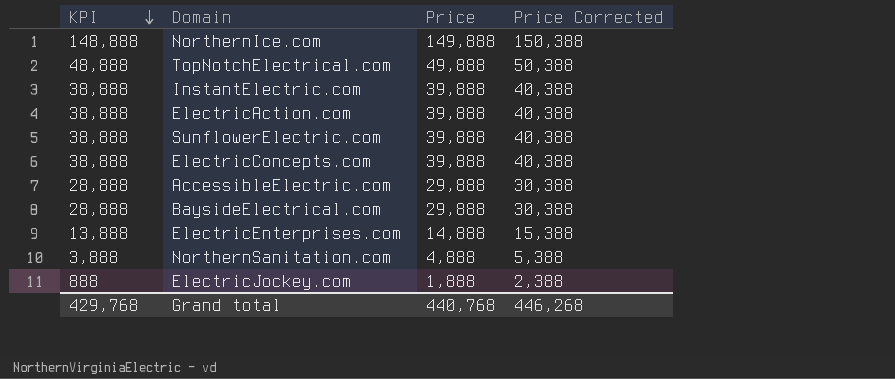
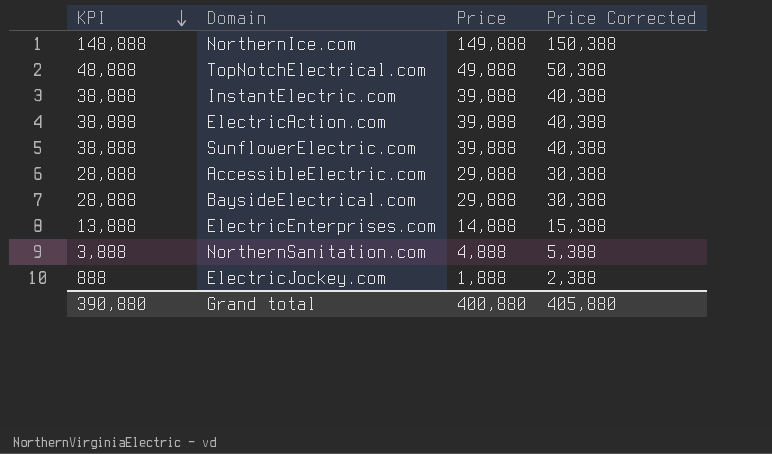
row ElectricConcepts.com: 38,888 | 39,888 | 40,388 -> none
Grand total | KPI: 429,768 -> 390,880
Grand total | Price: 440,768 -> 400,880
Grand total | Price Corrected: 446,268 -> 405,880

